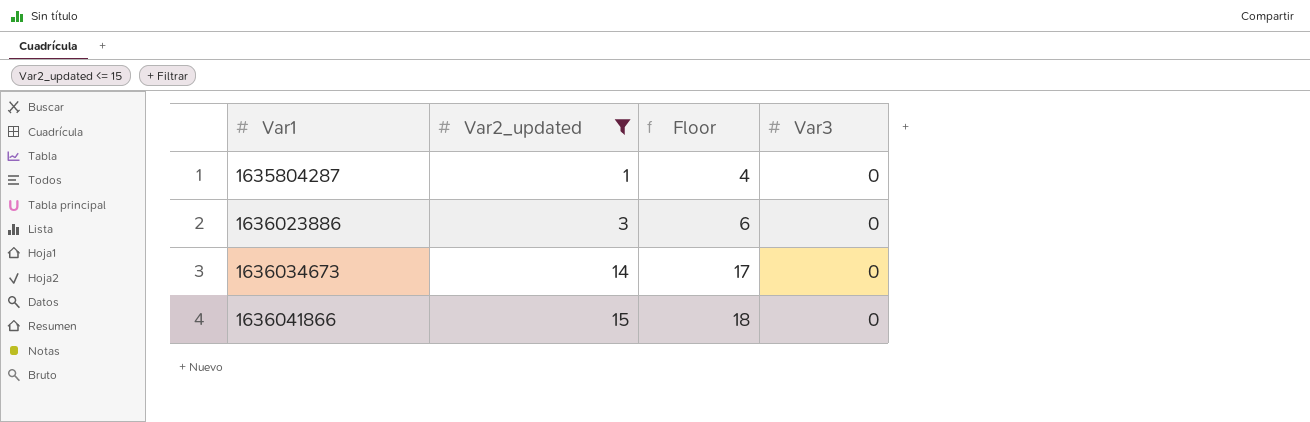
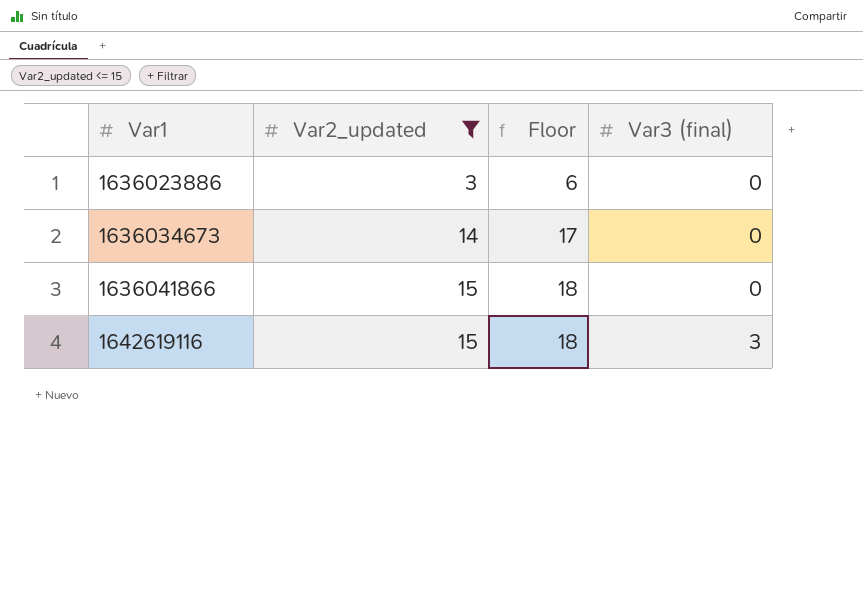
column name: Var3 -> Var3 (final)
row 1635804287: 1 | 4 | 0 -> none
row 1642619116: none -> 15 | 18 | 3

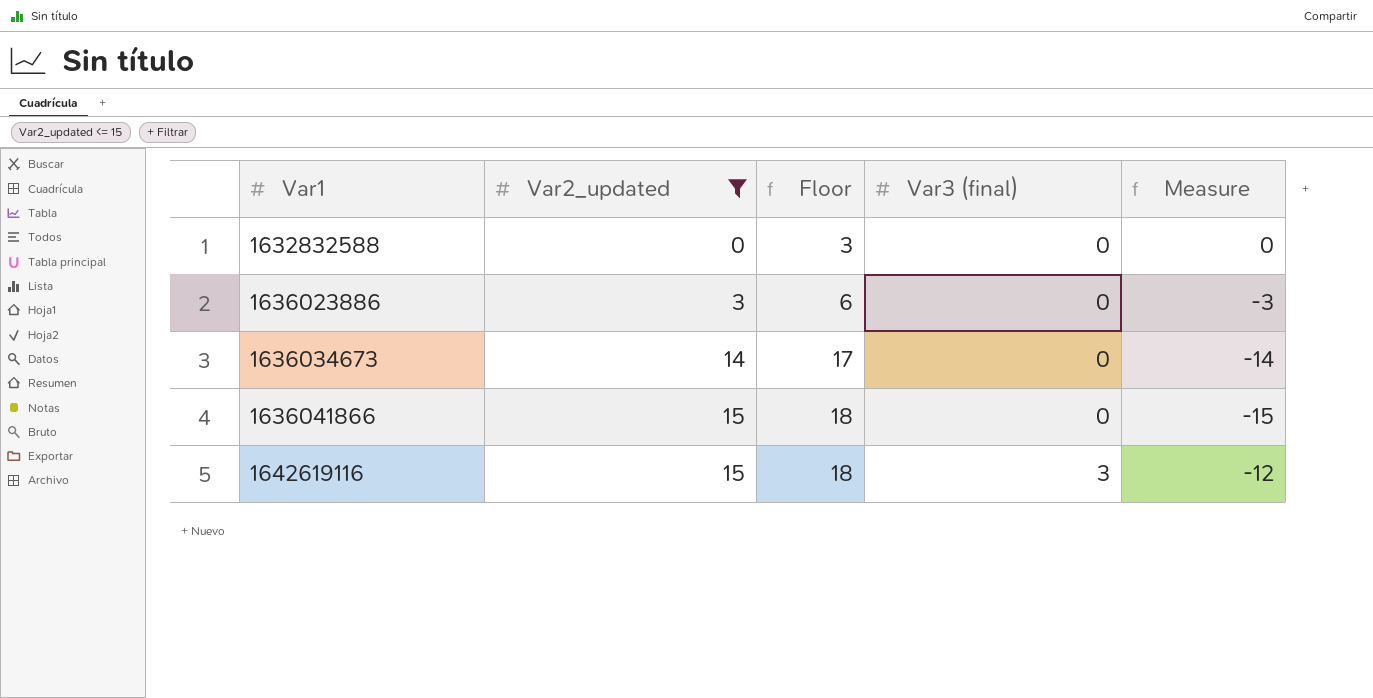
column Measure | formula: none -> [Var3 (final)] - [Var2_updated]
row 1632832588: none -> 0 | 3 | 0 | 0

